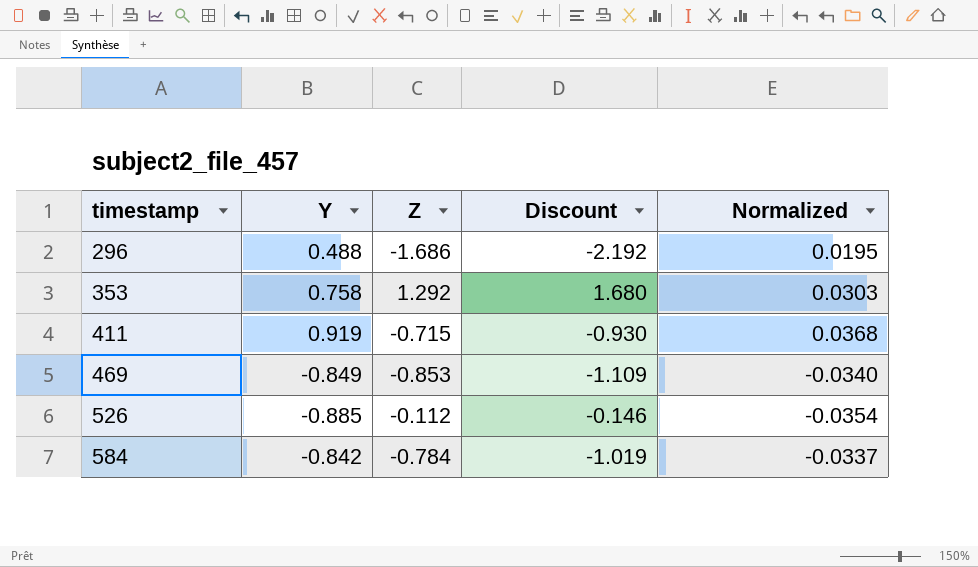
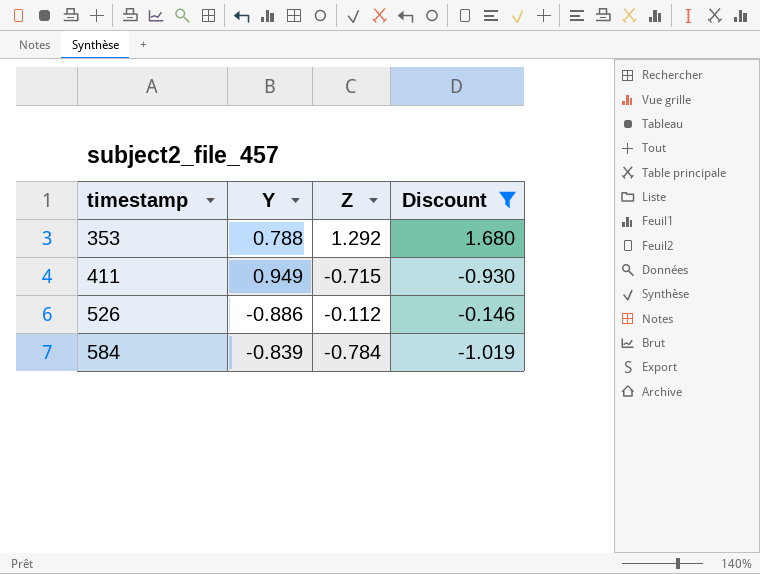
filter: none -> Discount >= -1.019
column Normalized | formula: [Y] * 0.04 -> none
353 | Y: 0.758 -> 0.788
411 | Y: 0.919 -> 0.949
526 | Y: -0.885 -> -0.886
584 | Y: -0.842 -> -0.839

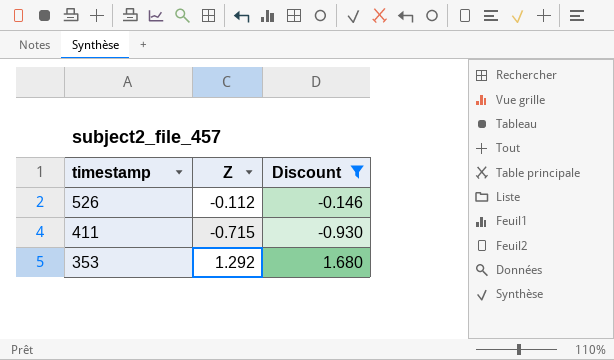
row order: timestamp ascending -> timestamp descending
column Y | position: 2 -> none
row 584: -0.839 | -0.784 | -1.019 -> none

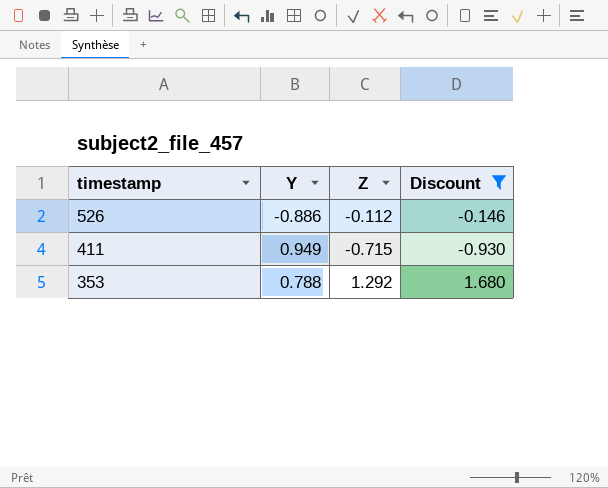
column Y | position: none -> 2

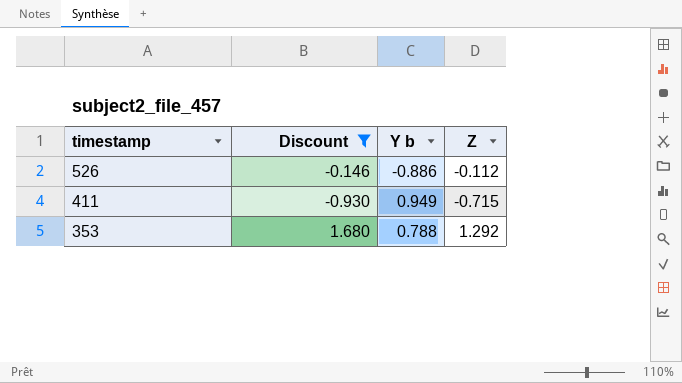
column Discount | position: 4 -> 2
column name: Y -> Y b

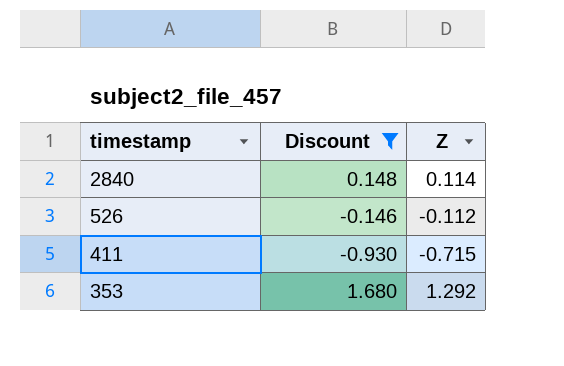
column Y b | position: 3 -> none
row 2840: none -> 0.148 | 0.114

